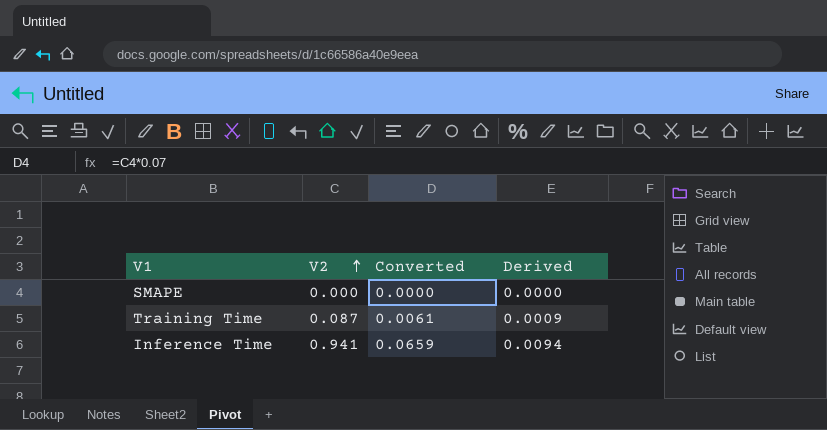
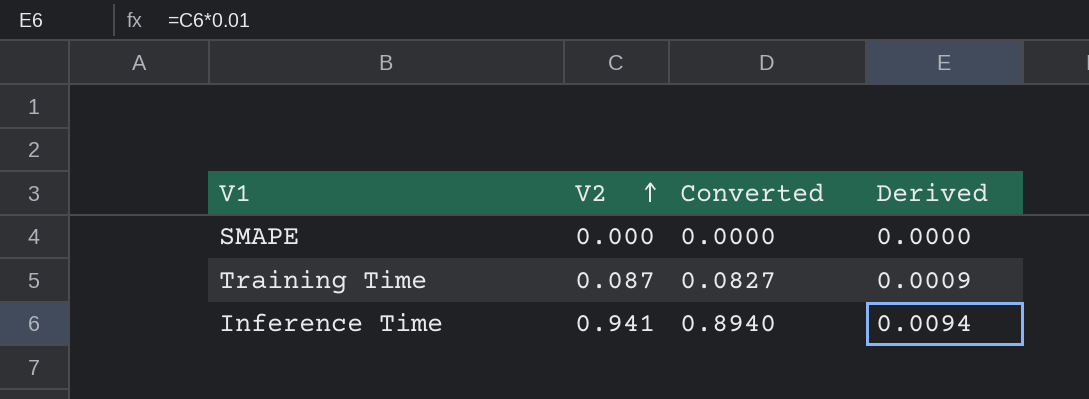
column Converted | formula: [V2] * 0.07 -> [V2] * 0.95

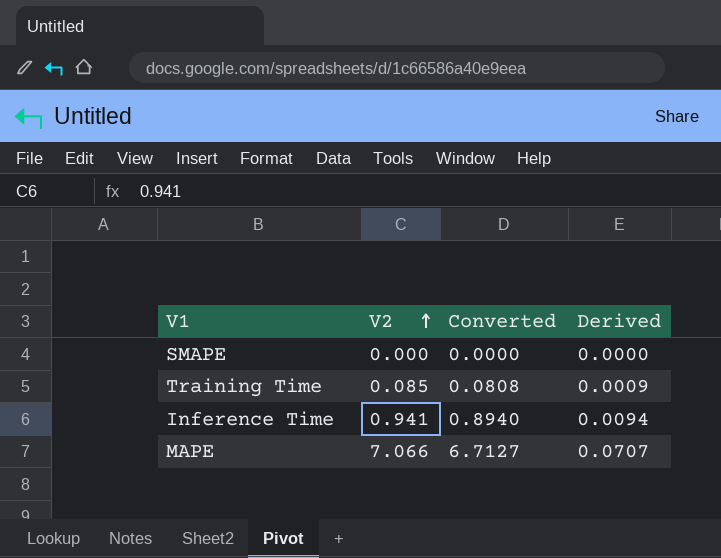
Training Time | V2: 0.087 -> 0.085
Training Time | Converted: 0.0827 -> 0.0808
row MAPE: none -> 7.066 | 6.7127 | 0.0707

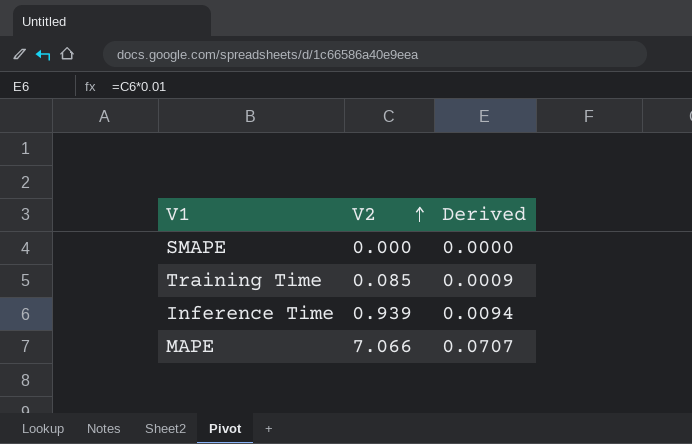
column Converted | formula: [V2] * 0.95 -> none
Inference Time | V2: 0.941 -> 0.939

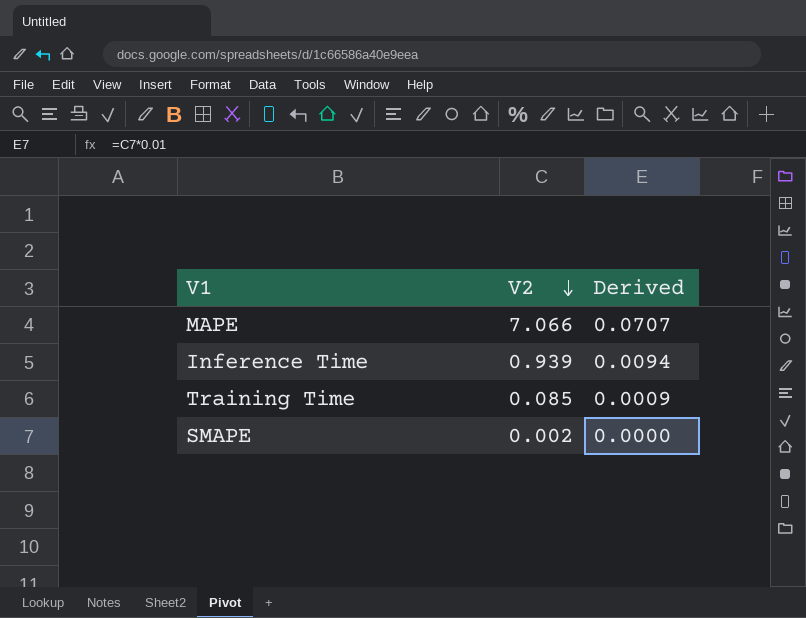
row order: V2 ascending -> V2 descending
SMAPE | V2: 0.000 -> 0.002

